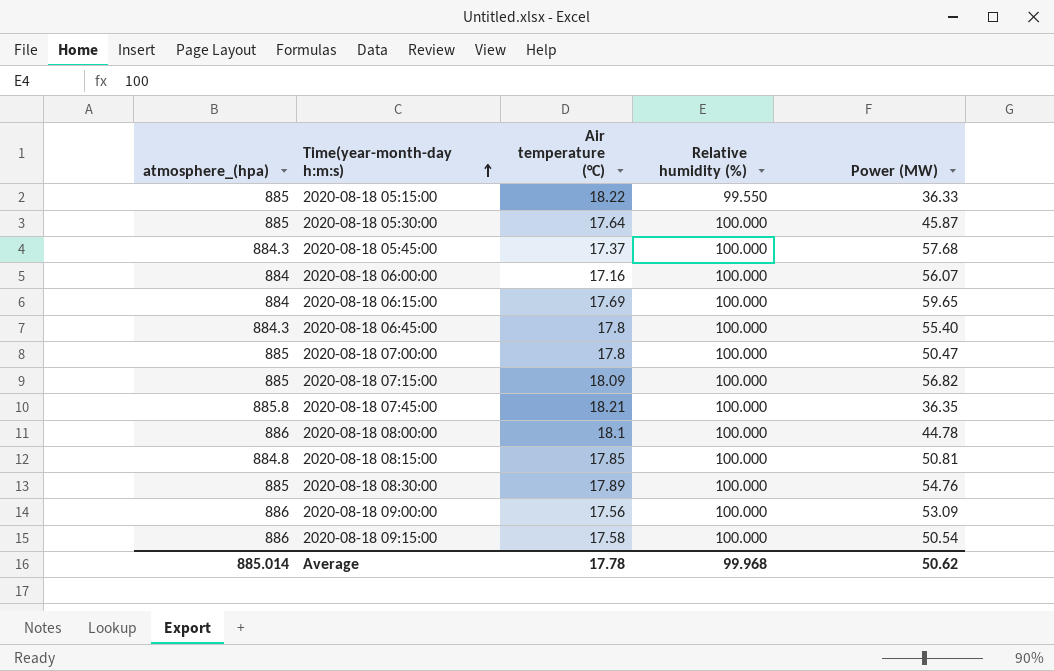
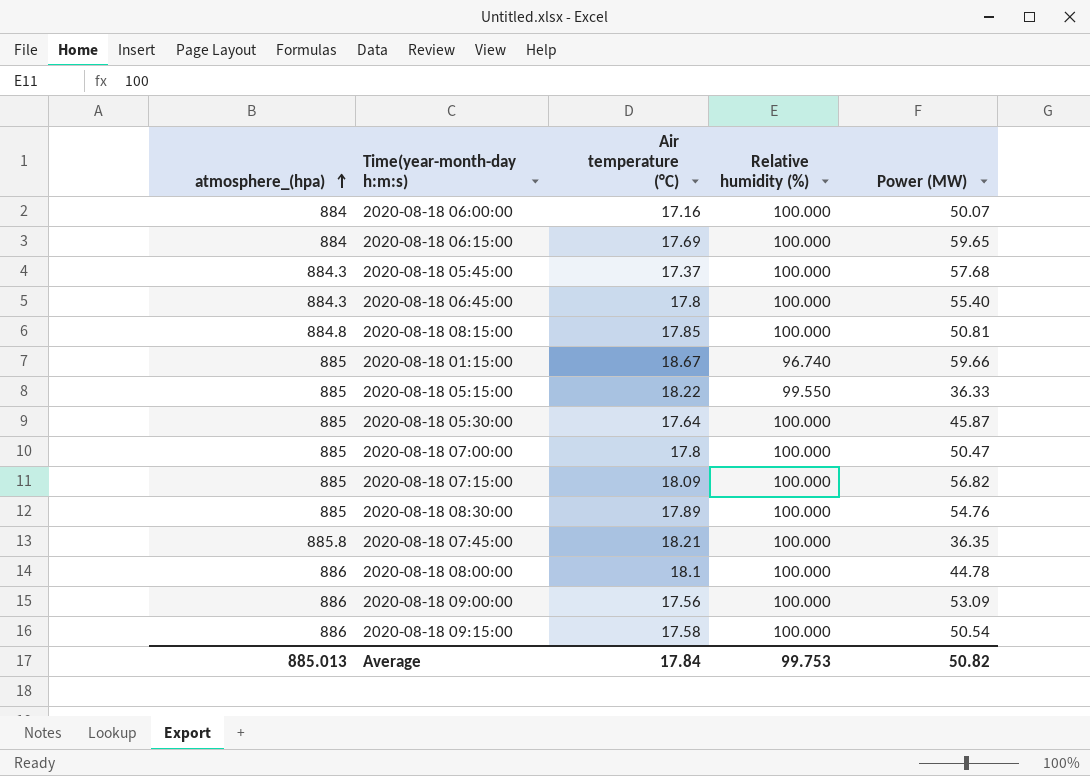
row order: Time(year-month-day h:m:s) ascending -> atmosphere_(hpa) ascending
2020-08-18 06:00:00 | Power (MW): 56.07 -> 50.07
row 2020-08-18 01:15:00: none -> 885 | 18.67 | 96.740 | 59.66
Average | atmosphere_(hpa): 885.014 -> 885.013
Average | Air temperature (°C): 17.78 -> 17.84
Average | Relative humidity (%): 99.968 -> 99.753
Average | Power (MW): 50.62 -> 50.82

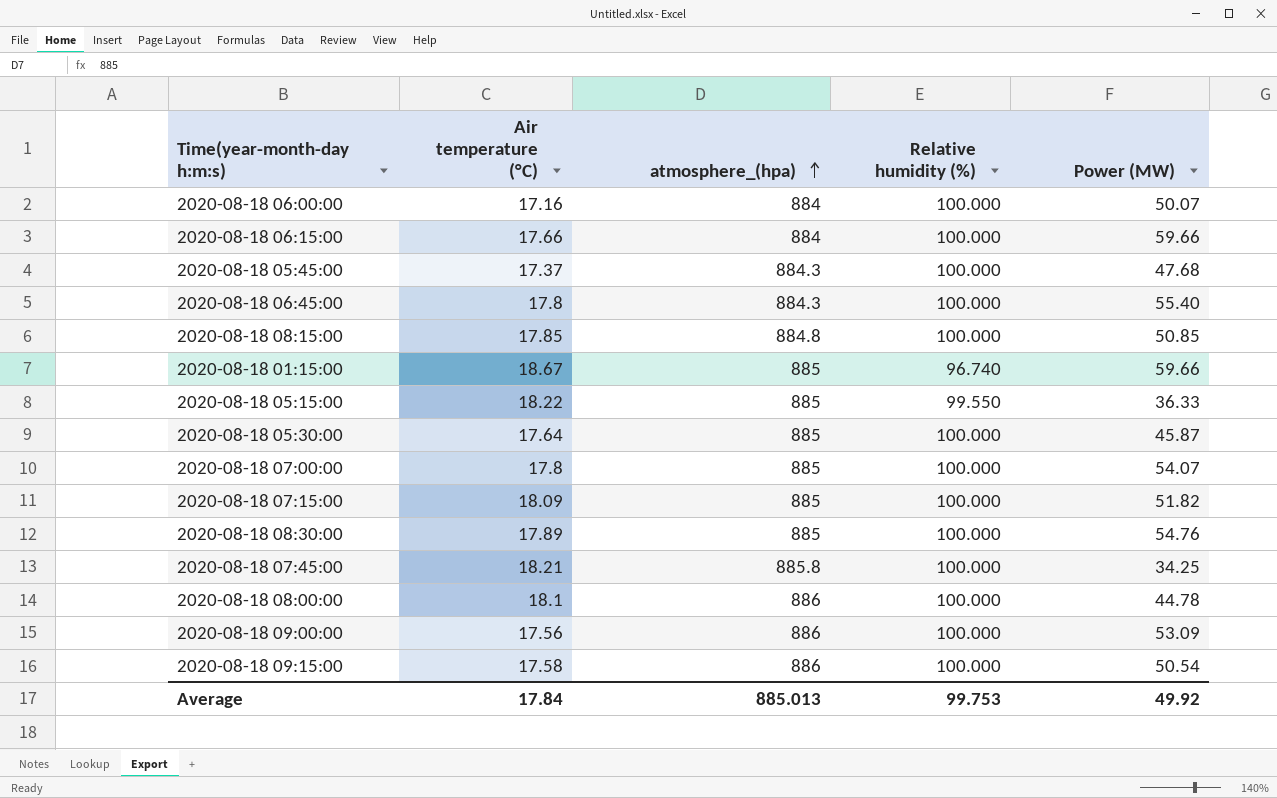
column atmosphere_(hpa) | position: 1 -> 3
2020-08-18 06:15:00 | Air temperature (°C): 17.69 -> 17.66
2020-08-18 06:15:00 | Power (MW): 59.65 -> 59.66
2020-08-18 05:45:00 | Power (MW): 57.68 -> 47.68
2020-08-18 08:15:00 | Power (MW): 50.81 -> 50.85
2020-08-18 07:00:00 | Power (MW): 50.47 -> 54.07
2020-08-18 07:15:00 | Power (MW): 56.82 -> 51.82
2020-08-18 07:45:00 | Power (MW): 36.35 -> 34.25
Average | Power (MW): 50.82 -> 49.92

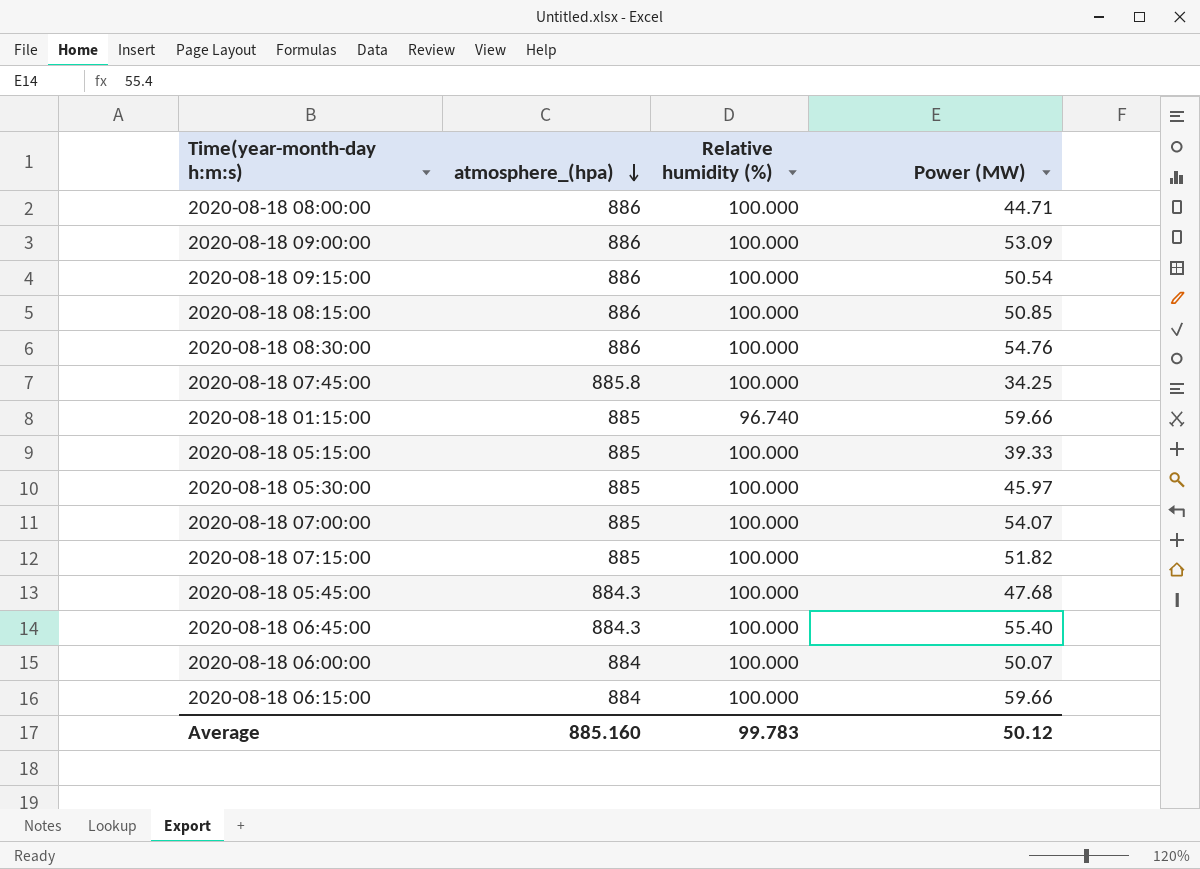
row order: atmosphere_(hpa) ascending -> atmosphere_(hpa) descending
column Air temperature (°C) | position: 2 -> none
2020-08-18 08:00:00 | Power (MW): 44.78 -> 44.71
2020-08-18 08:15:00 | atmosphere_(hpa): 884.8 -> 886
2020-08-18 08:30:00 | atmosphere_(hpa): 885 -> 886
2020-08-18 05:15:00 | Relative humidity (%): 99.550 -> 100.000
2020-08-18 05:15:00 | Power (MW): 36.33 -> 39.33
2020-08-18 05:30:00 | Power (MW): 45.87 -> 45.97
Average | atmosphere_(hpa): 885.013 -> 885.160
Average | Relative humidity (%): 99.753 -> 99.783
Average | Power (MW): 49.92 -> 50.12

